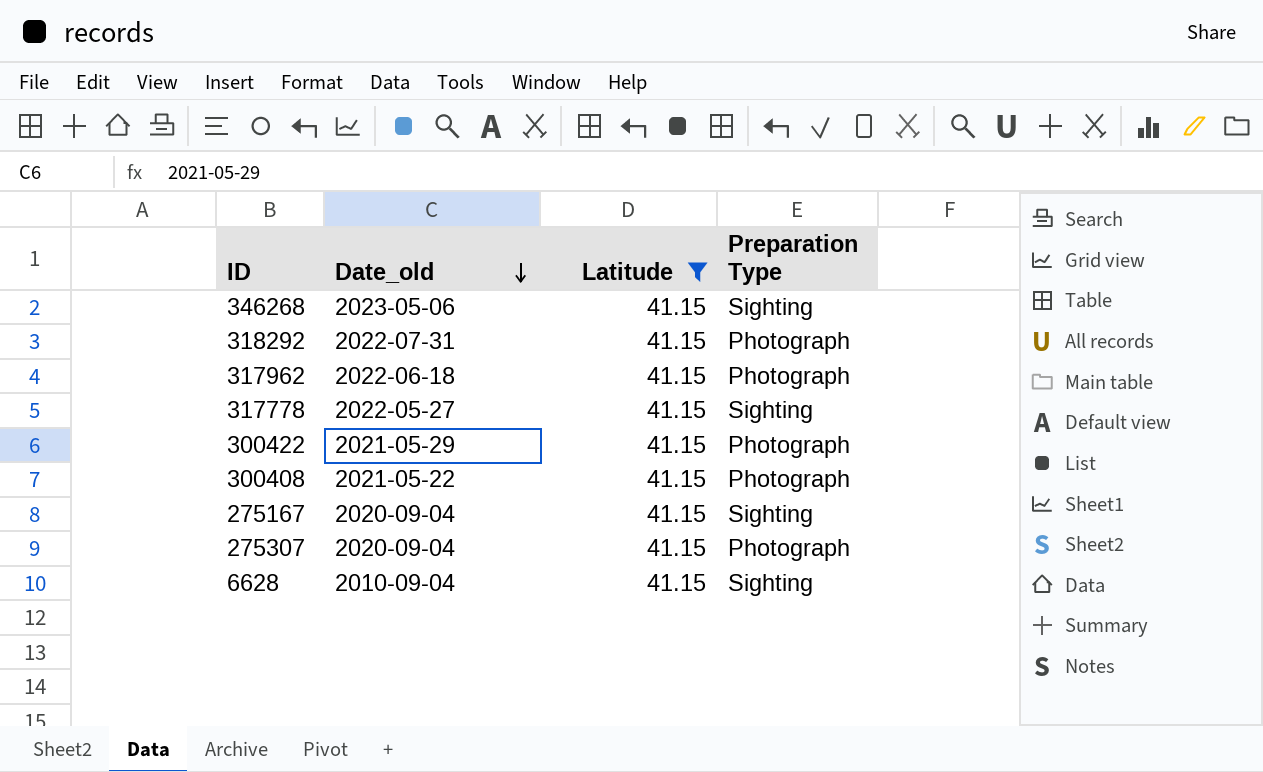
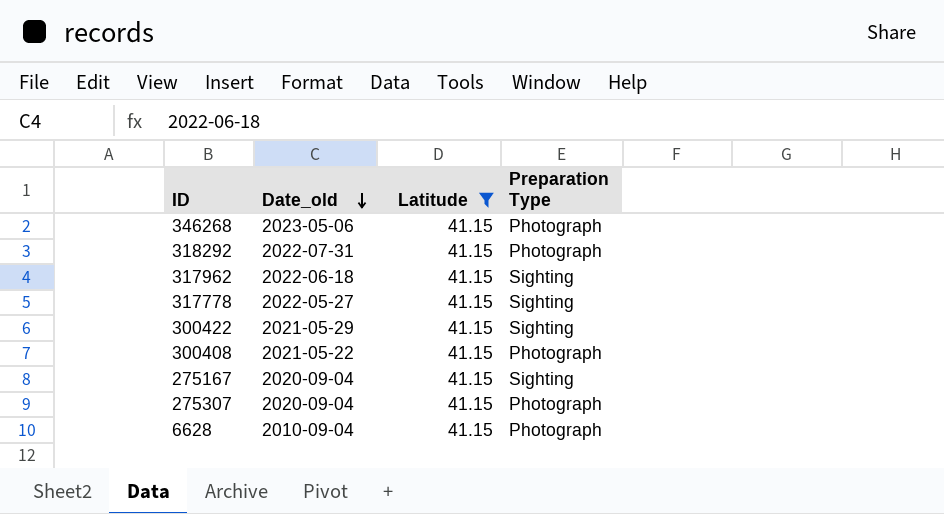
346268 | Preparation Type: Sighting -> Photograph
317962 | Preparation Type: Photograph -> Sighting
300422 | Preparation Type: Photograph -> Sighting
6628 | Preparation Type: Sighting -> Photograph

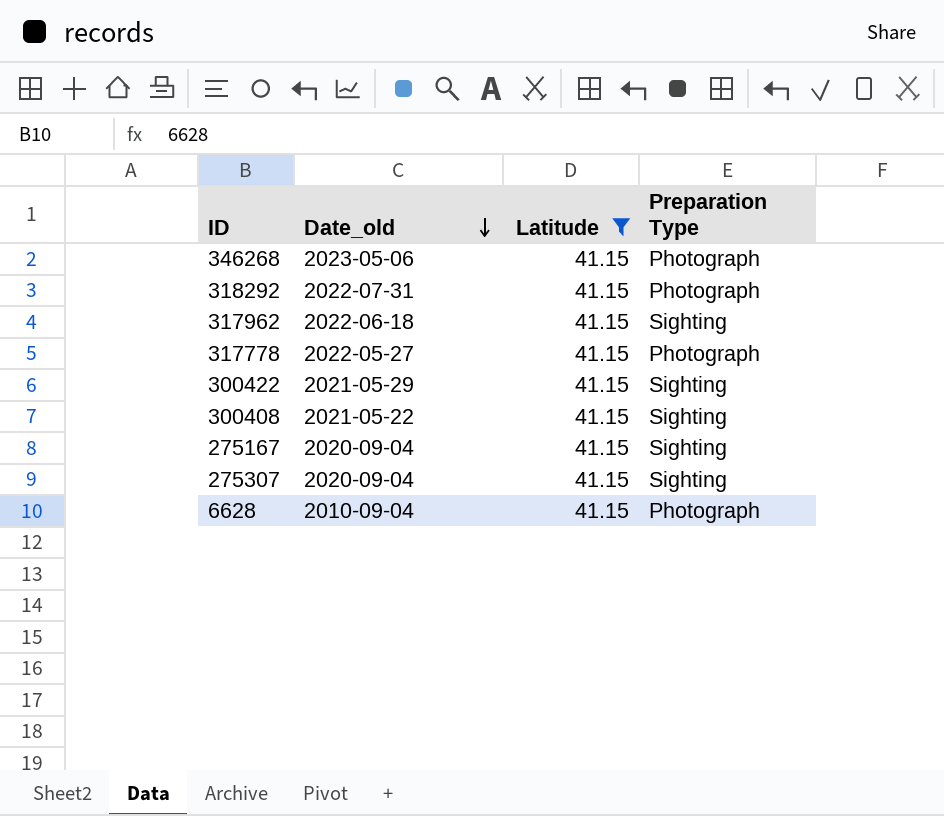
317778 | Preparation Type: Sighting -> Photograph
300408 | Preparation Type: Photograph -> Sighting
275307 | Preparation Type: Photograph -> Sighting

